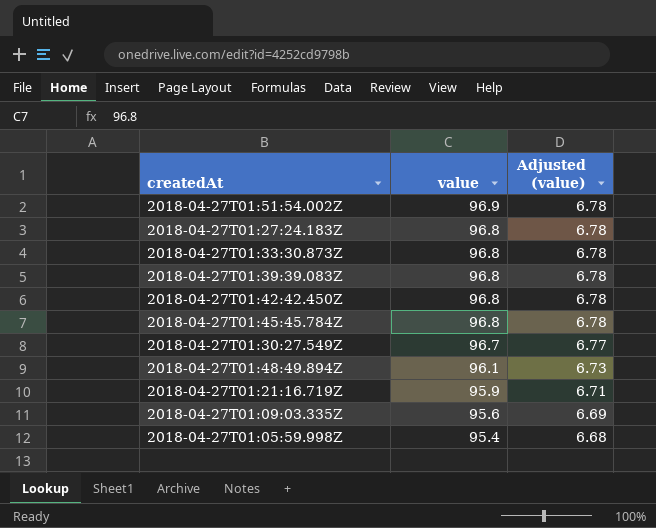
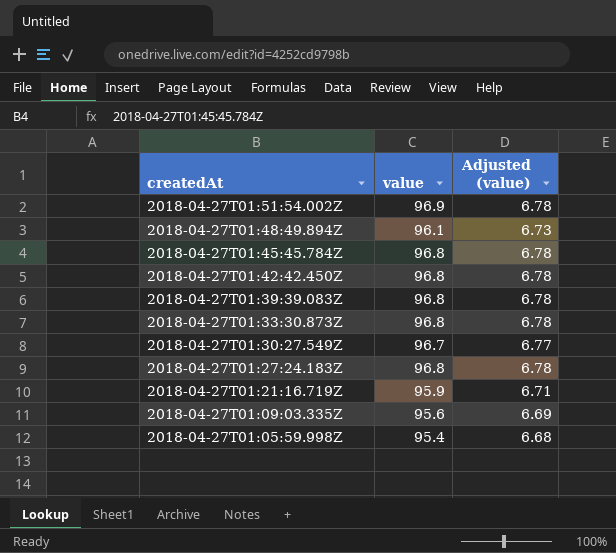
row order: value descending -> createdAt descending

